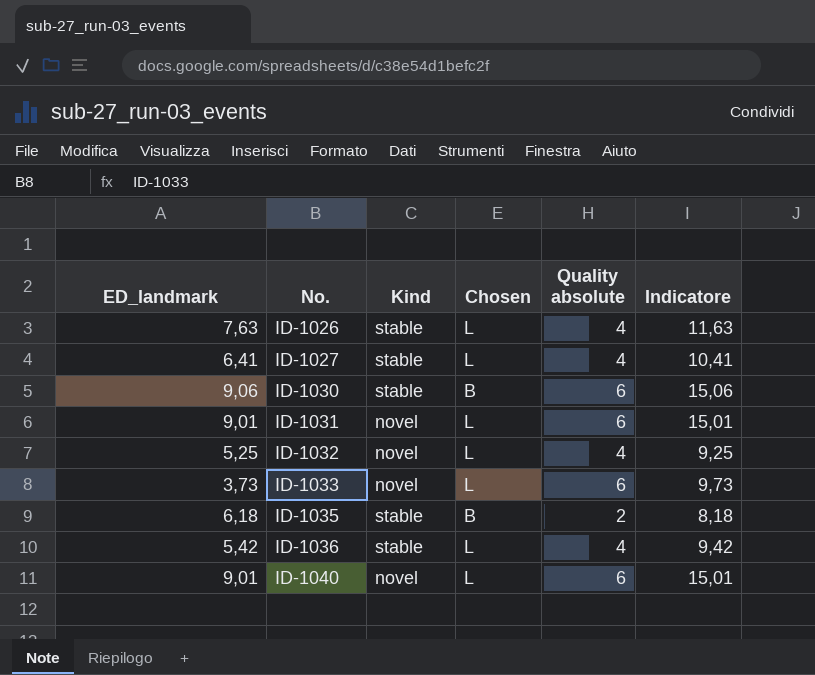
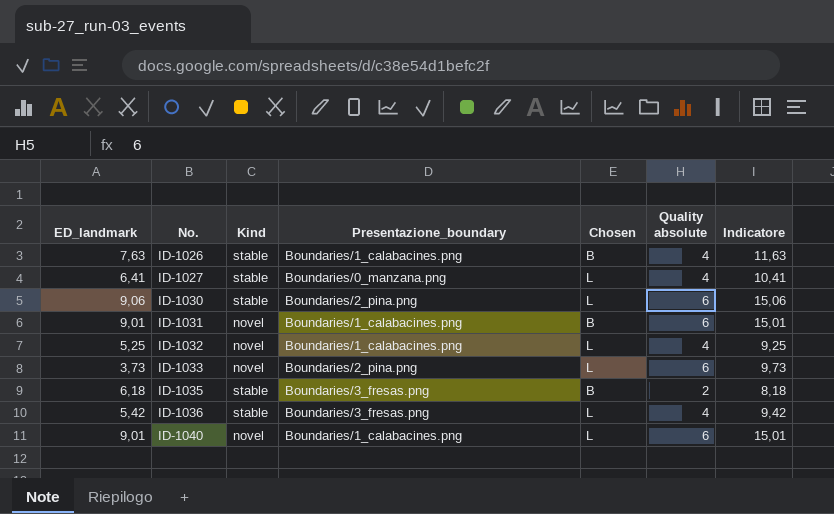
column Presentazione_boundary | position: none -> 4
ID-1026 | Chosen: L -> B
ID-1030 | Chosen: B -> L
ID-1031 | Chosen: L -> B

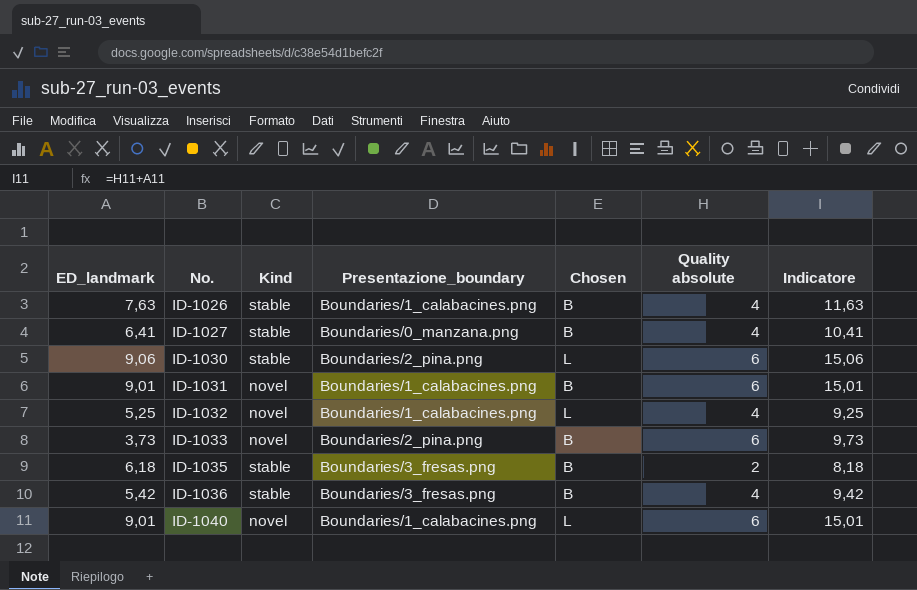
ID-1027 | Chosen: L -> B
ID-1033 | Chosen: L -> B
ID-1036 | Chosen: L -> B

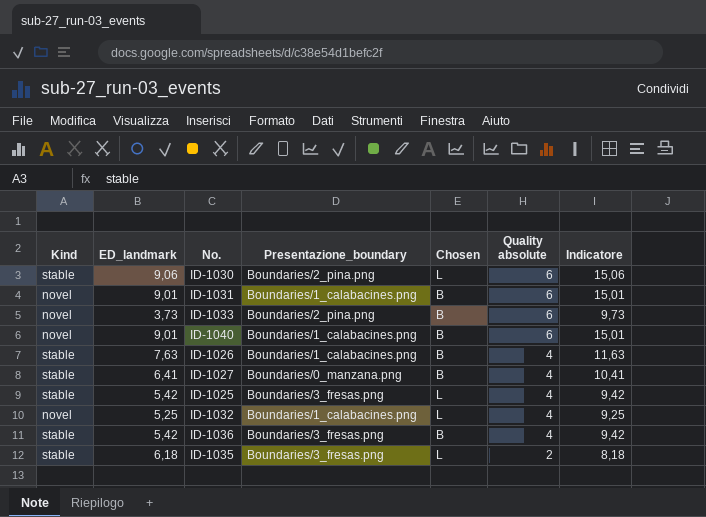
row order: No. ascending -> Quality absolute descending
column Kind | position: 3 -> 1
ID-1040 | Chosen: L -> B
row ID-1025: none -> stable | 5,42 | Boundaries/3_fresas.png | L | 4 | 9,42
ID-1035 | Chosen: B -> L

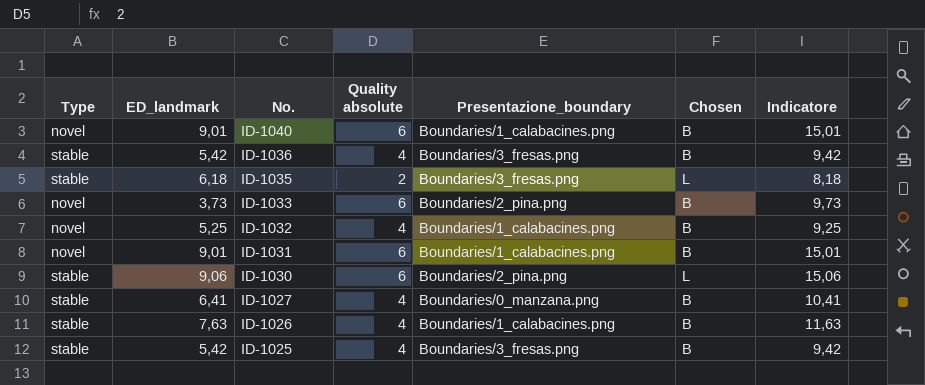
row order: Quality absolute descending -> No. descending
column name: Kind -> Type
column Quality absolute | position: 6 -> 4
ID-1032 | Chosen: L -> B
ID-1025 | Chosen: L -> B

